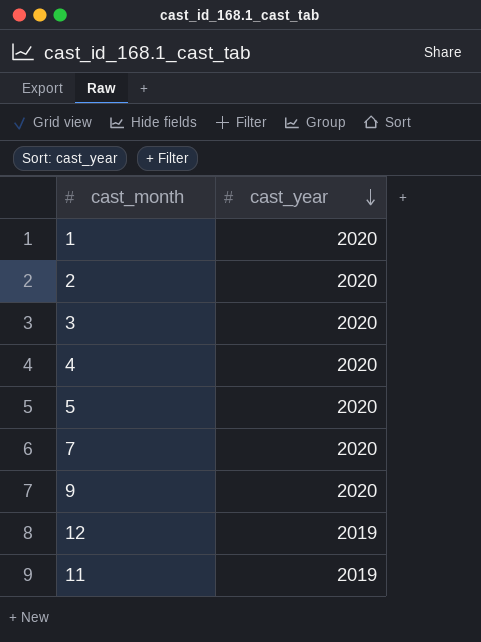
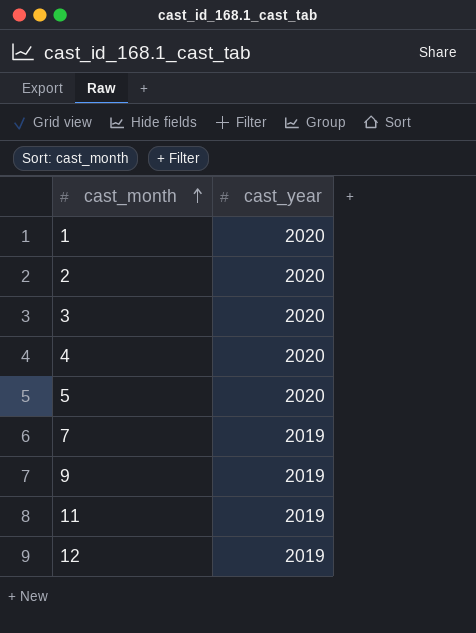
row order: cast_year descending -> cast_month ascending
7 | cast_year: 2020 -> 2019
9 | cast_year: 2020 -> 2019

